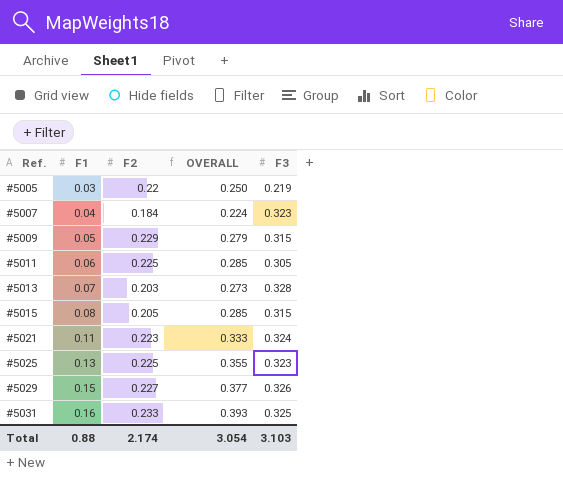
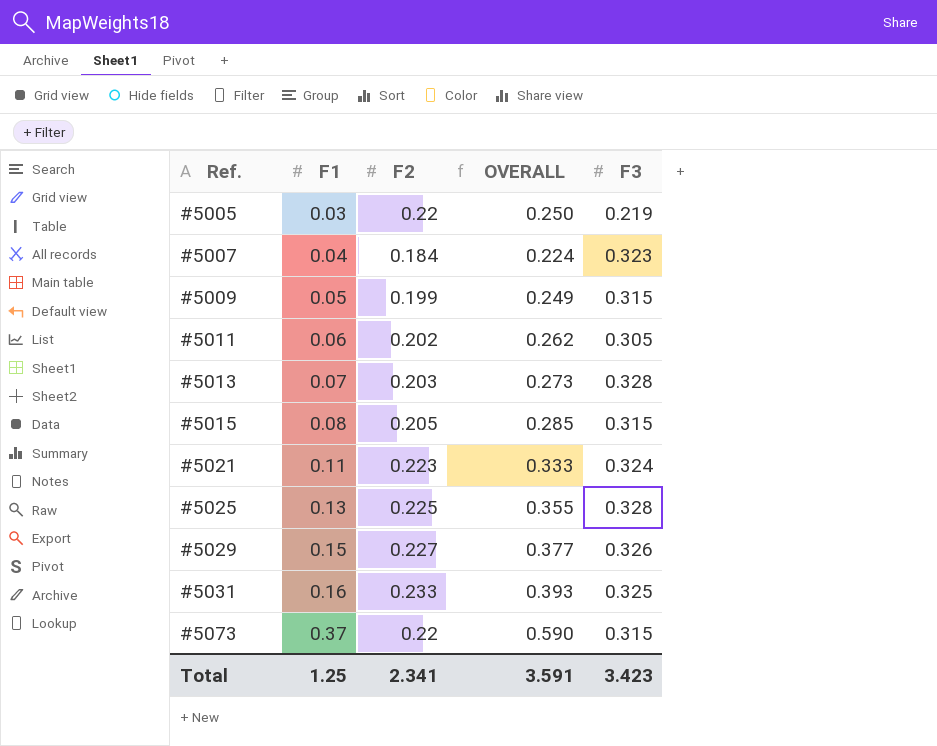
#5009 | F2: 0.229 -> 0.199
#5009 | OVERALL: 0.279 -> 0.249
#5011 | F2: 0.225 -> 0.202
#5011 | OVERALL: 0.285 -> 0.262
#5025 | F3: 0.323 -> 0.328
row #5073: none -> 0.37 | 0.22 | 0.590 | 0.315
Total | F1: 0.88 -> 1.25
Total | F2: 2.174 -> 2.341
Total | OVERALL: 3.054 -> 3.591
Total | F3: 3.103 -> 3.423

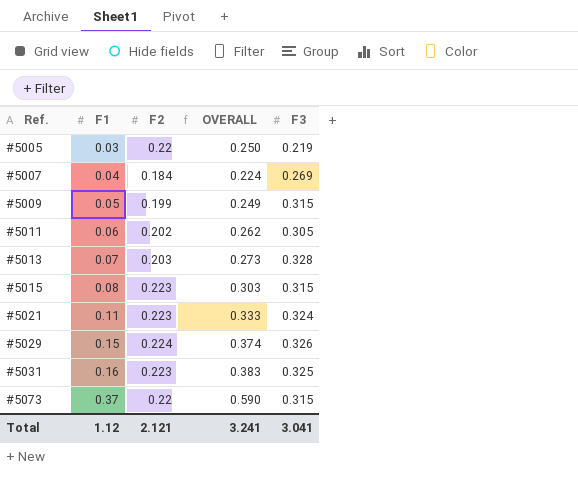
row #5025: 0.13 | 0.225 | 0.355 | 0.328 -> none
#5007 | F3: 0.323 -> 0.269
#5015 | F2: 0.205 -> 0.223
#5015 | OVERALL: 0.285 -> 0.303
#5029 | F2: 0.227 -> 0.224
#5029 | OVERALL: 0.377 -> 0.374
#5031 | F2: 0.233 -> 0.223
#5031 | OVERALL: 0.393 -> 0.383
Total | F1: 1.25 -> 1.12
Total | F2: 2.341 -> 2.121
Total | OVERALL: 3.591 -> 3.241
Total | F3: 3.423 -> 3.041

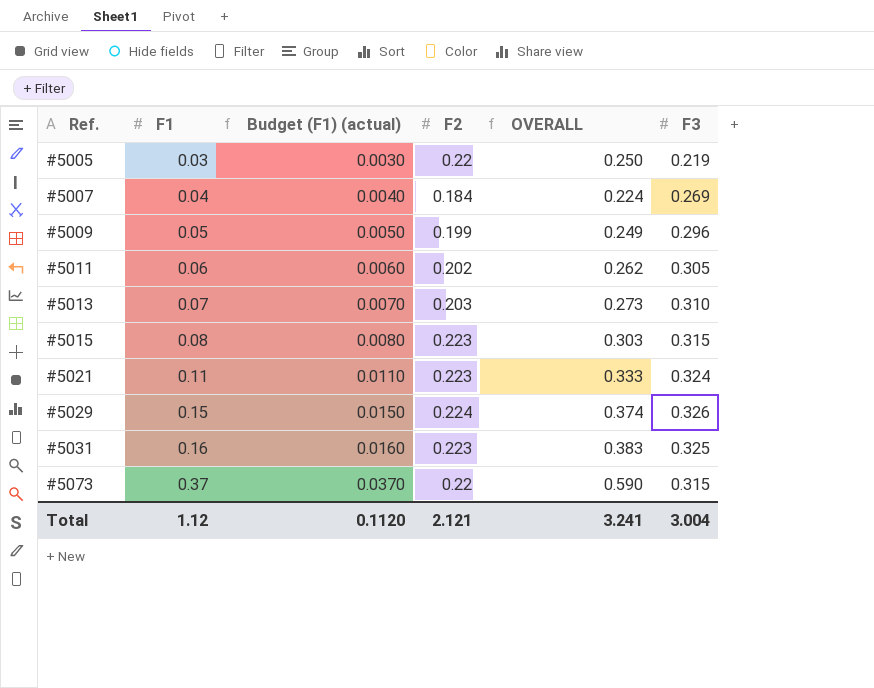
column Budget (F1) (actual) | formula: none -> [F1] * 0.1
#5009 | F3: 0.315 -> 0.296
#5013 | F3: 0.328 -> 0.310
Total | F3: 3.041 -> 3.004

